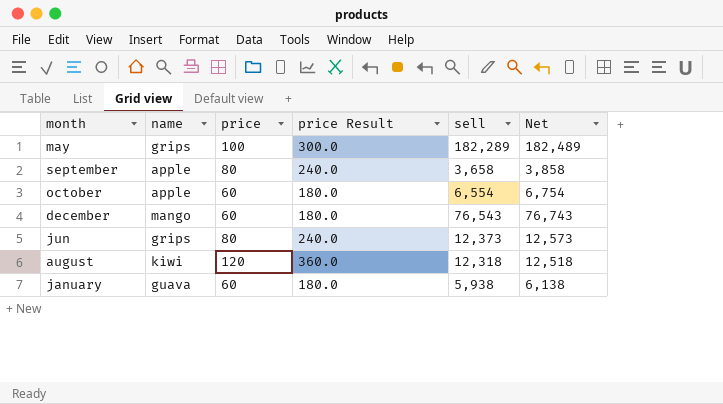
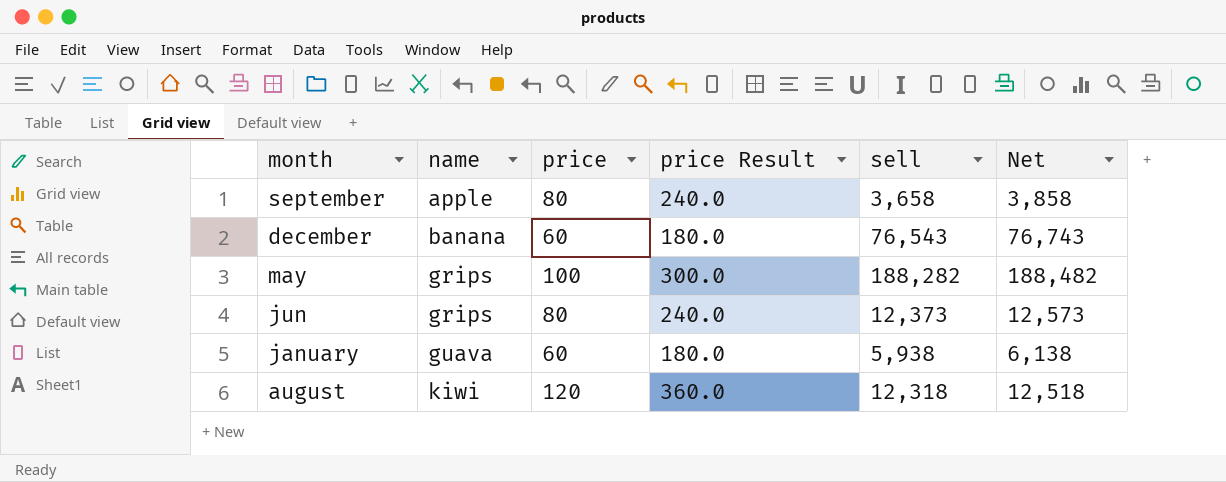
row order: none -> name ascending
row october: apple | 60 | 180.0 | 6,554 | 6,754 -> none
december | name: mango -> banana
may | sell: 182,289 -> 188,282
may | Net: 182,489 -> 188,482

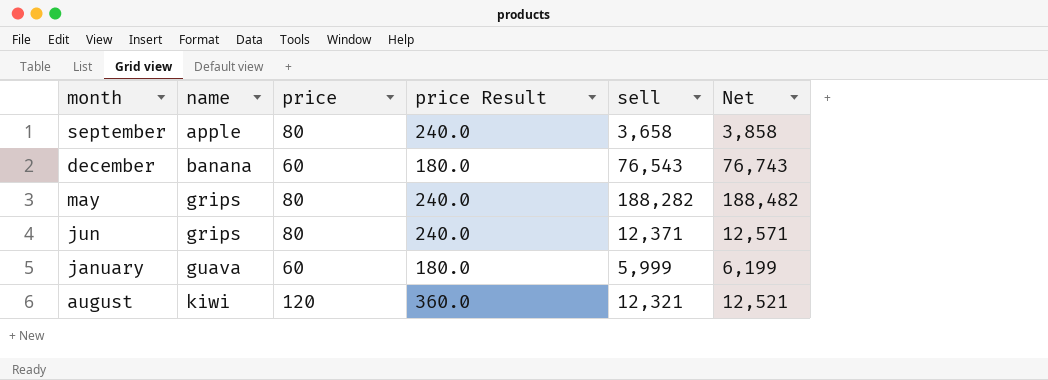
may | price: 100 -> 80
may | price Result: 300.0 -> 240.0
jun | sell: 12,373 -> 12,371
jun | Net: 12,573 -> 12,571
january | sell: 5,938 -> 5,999
january | Net: 6,138 -> 6,199
august | sell: 12,318 -> 12,321
august | Net: 12,518 -> 12,521

